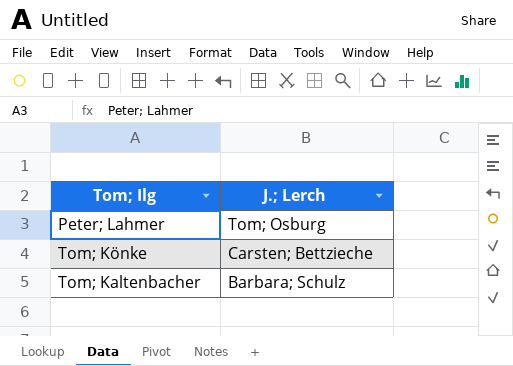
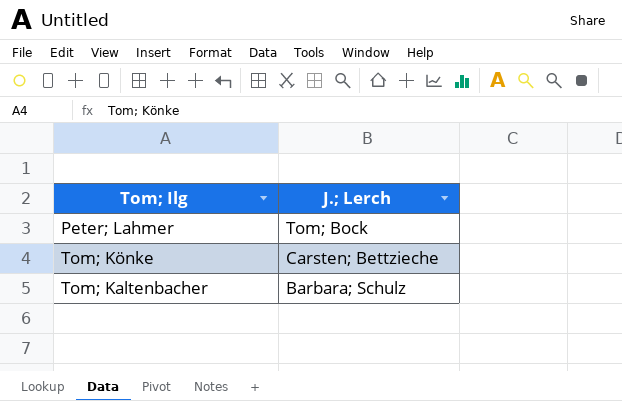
Peter; Lahmer | J.; Lerch: Tom; Osburg -> Tom; Bock

